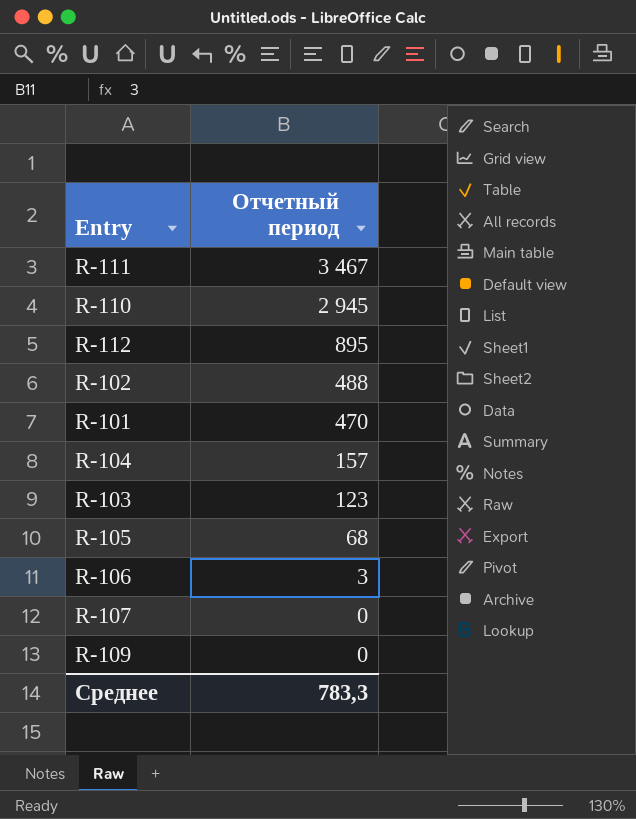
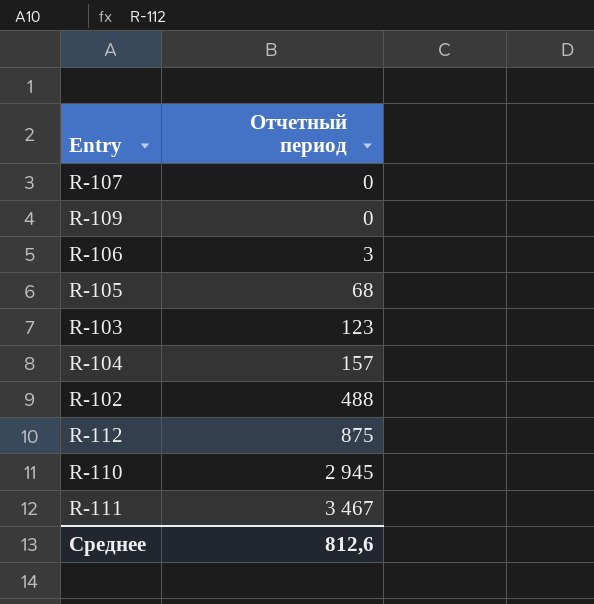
row order: Отчетный период descending -> Отчетный период ascending
row R-101: 470 -> none
R-112 | Отчетный период: 895 -> 875
Среднее | Отчетный период: 783,3 -> 812,6

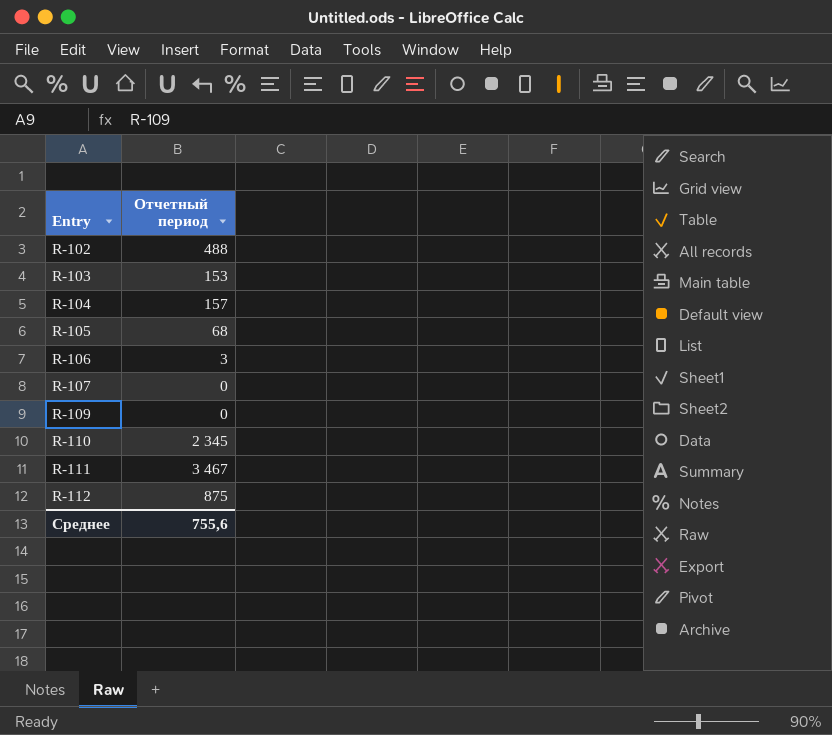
row order: Отчетный период ascending -> Entry ascending
R-103 | Отчетный период: 123 -> 153
R-110 | Отчетный период: 2 945 -> 2 345
Среднее | Отчетный период: 812,6 -> 755,6

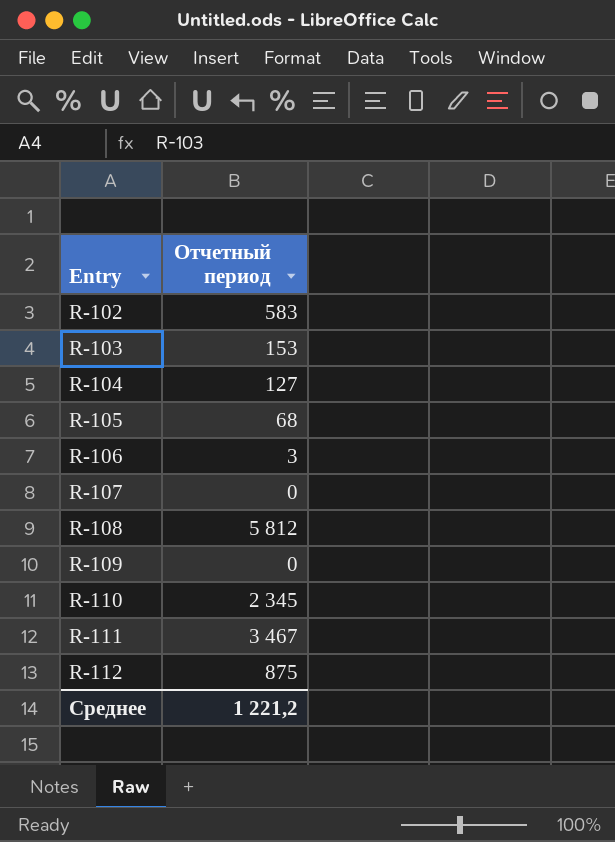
R-102 | Отчетный период: 488 -> 583
R-104 | Отчетный период: 157 -> 127
row R-108: none -> 5 812
Среднее | Отчетный период: 755,6 -> 1 221,2

